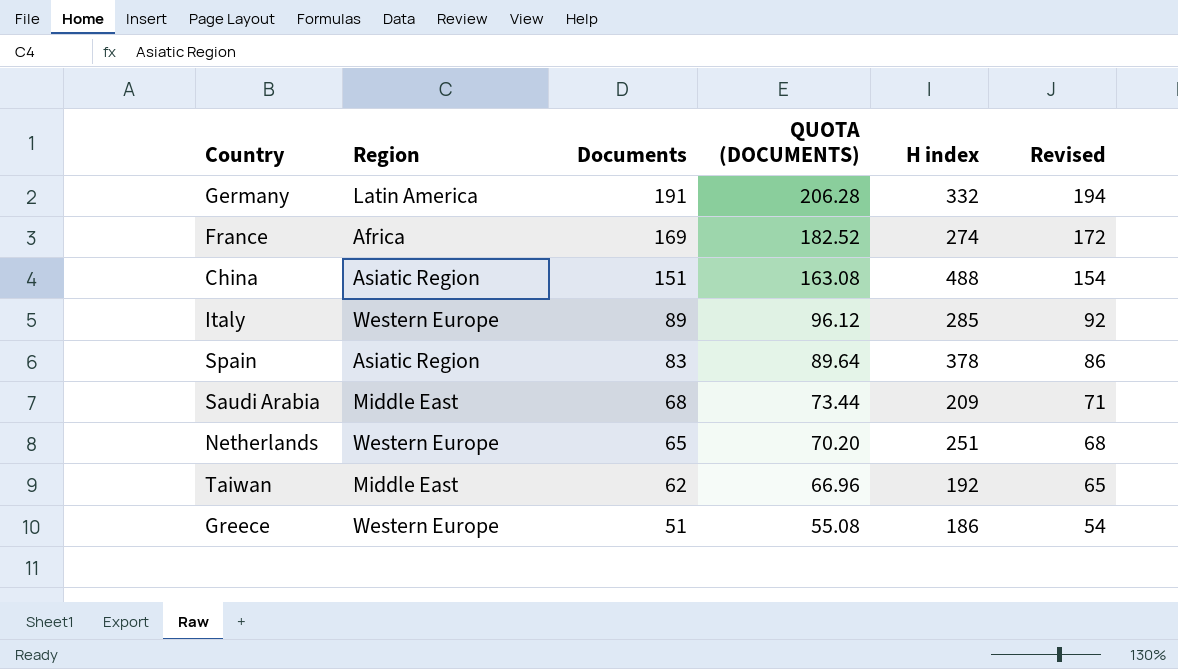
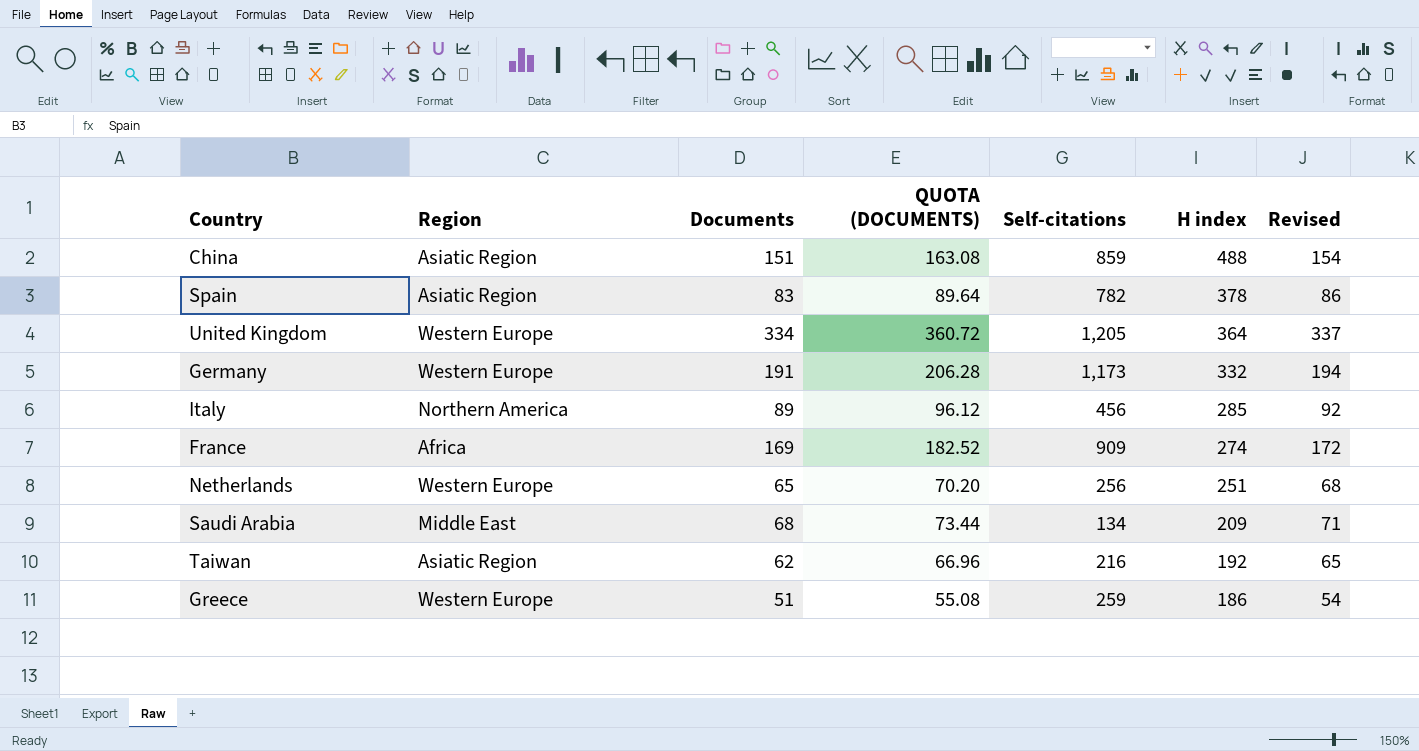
row order: Documents descending -> H index descending
column Self-citations | position: none -> 5
row United Kingdom: none -> Western Europe | 334 | 360.72 | 1,205 | 364 | 337
Germany | Region: Latin America -> Western Europe
Italy | Region: Western Europe -> Northern America
Taiwan | Region: Middle East -> Asiatic Region

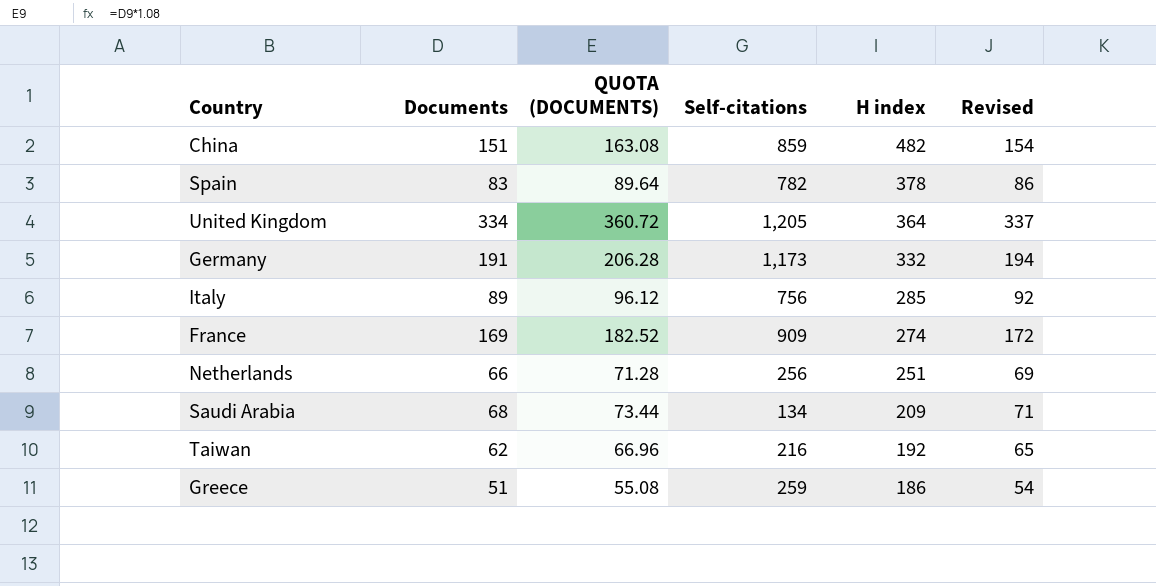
column Region | position: 2 -> none
China | H index: 488 -> 482
Italy | Self-citations: 456 -> 756
Netherlands | Documents: 65 -> 66
Netherlands | QUOTA (DOCUMENTS): 70.20 -> 71.28
Netherlands | Revised: 68 -> 69

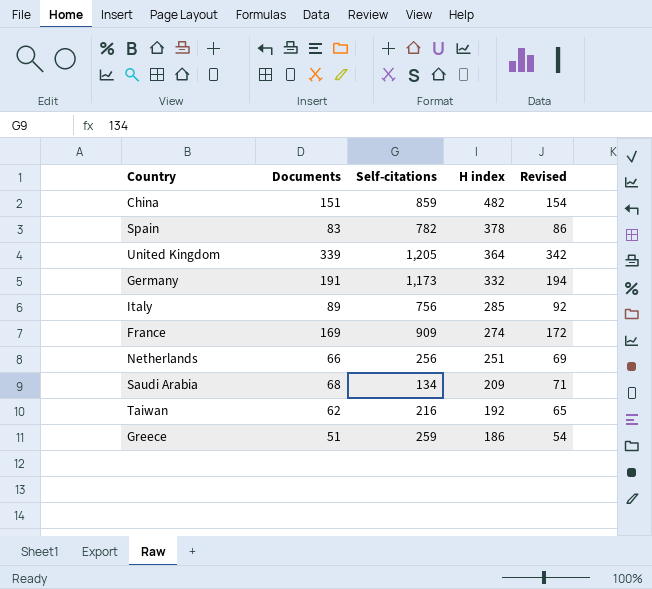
column QUOTA (DOCUMENTS) | formula: [Documents] * 1.08 -> none
United Kingdom | Documents: 334 -> 339
United Kingdom | Revised: 337 -> 342

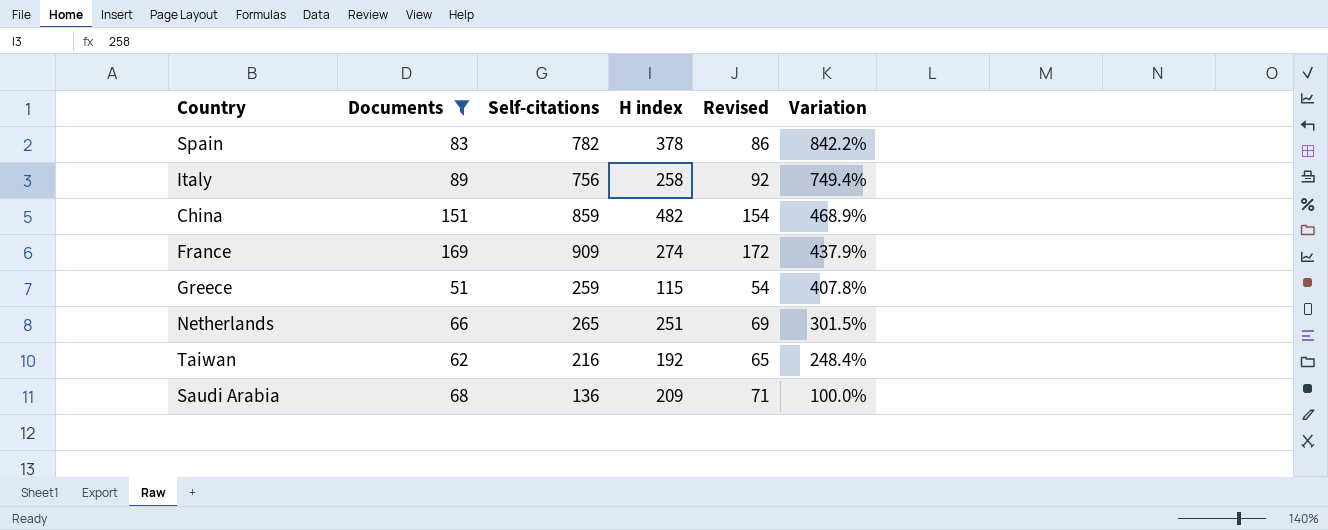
filter: none -> Documents <= 169
row order: H index descending -> Variation descending
column Variation | formula: none -> ([Self-citations] - [Documents]) / [Documents]
Italy | H index: 285 -> 258
Greece | H index: 186 -> 115
Netherlands | Self-citations: 256 -> 265
Saudi Arabia | Self-citations: 134 -> 136

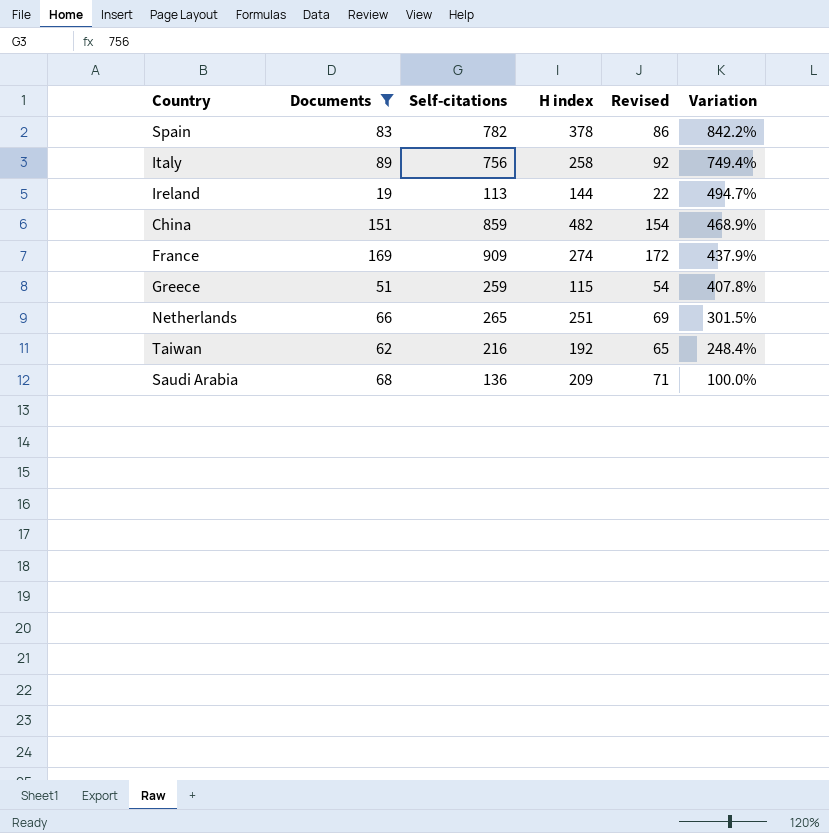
row Ireland: none -> 19 | 113 | 144 | 22 | 494.7%

